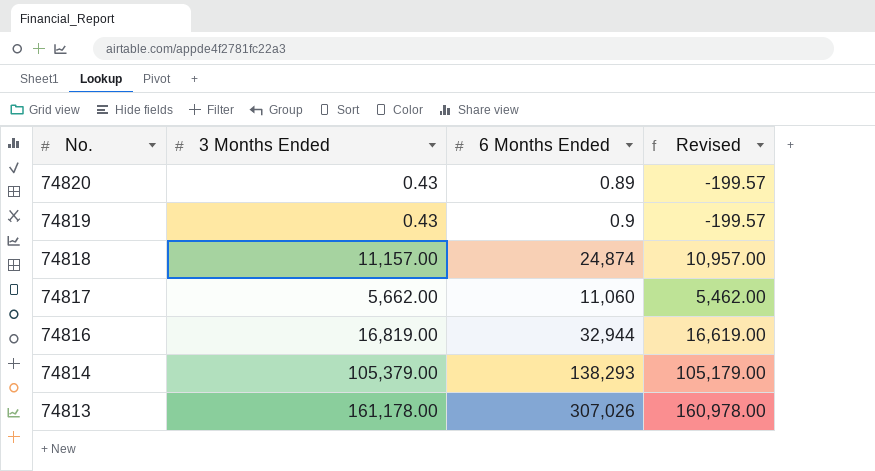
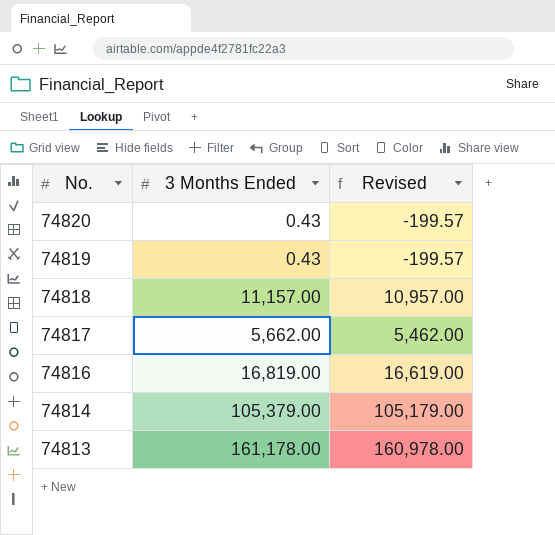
column 6 Months Ended | position: 3 -> none

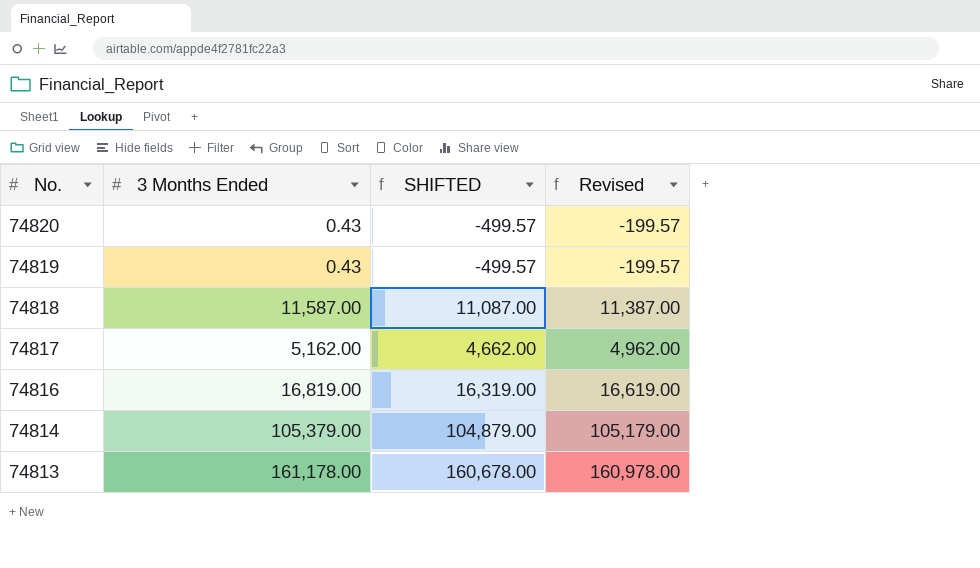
column SHIFTED | formula: none -> [3 Months Ended] - 500
74818 | 3 Months Ended: 11,157.00 -> 11,587.00
74818 | Revised: 10,957.00 -> 11,387.00
74817 | 3 Months Ended: 5,662.00 -> 5,162.00
74817 | Revised: 5,462.00 -> 4,962.00

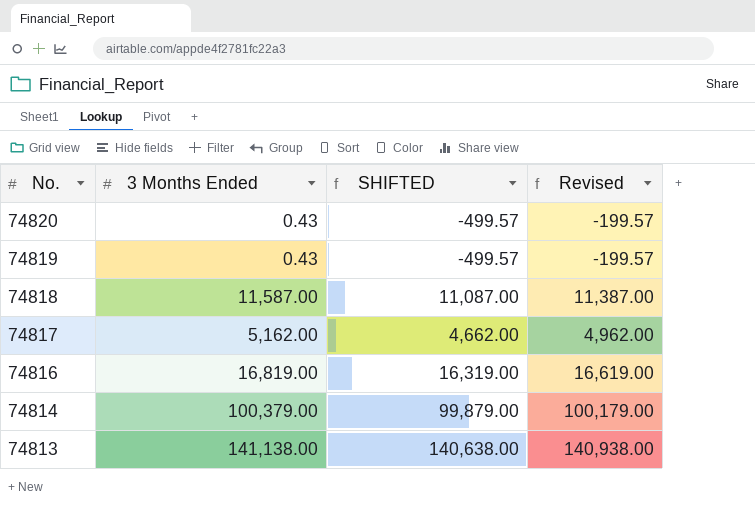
74814 | 3 Months Ended: 105,379.00 -> 100,379.00
74814 | SHIFTED: 104,879.00 -> 99,879.00
74814 | Revised: 105,179.00 -> 100,179.00
74813 | 3 Months Ended: 161,178.00 -> 141,138.00
74813 | SHIFTED: 160,678.00 -> 140,638.00
74813 | Revised: 160,978.00 -> 140,938.00

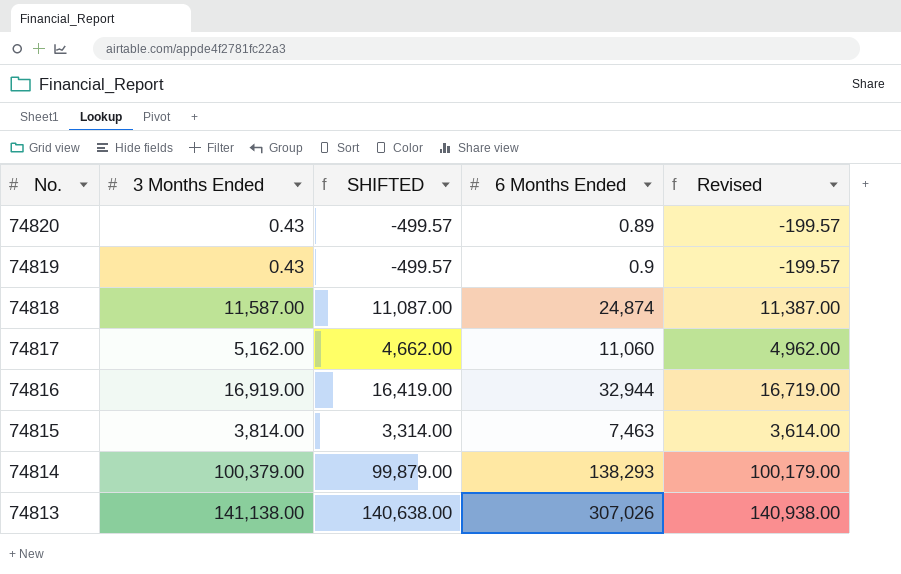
column 6 Months Ended | position: none -> 4
74816 | 3 Months Ended: 16,819.00 -> 16,919.00
74816 | SHIFTED: 16,319.00 -> 16,419.00
74816 | Revised: 16,619.00 -> 16,719.00
row 74815: none -> 3,814.00 | 3,314.00 | 7,463 | 3,614.00

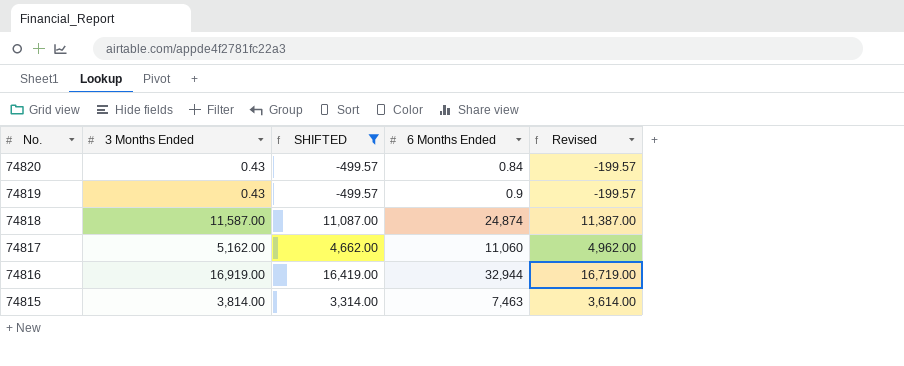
filter: none -> SHIFTED <= 16,419.00
74820 | 6 Months Ended: 0.89 -> 0.84

